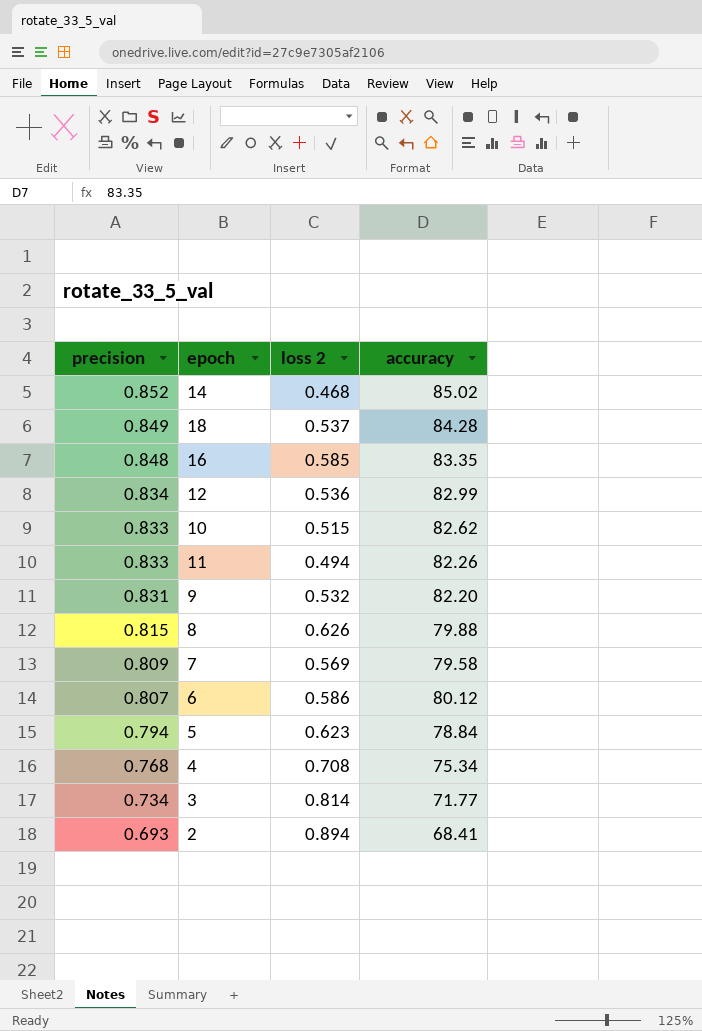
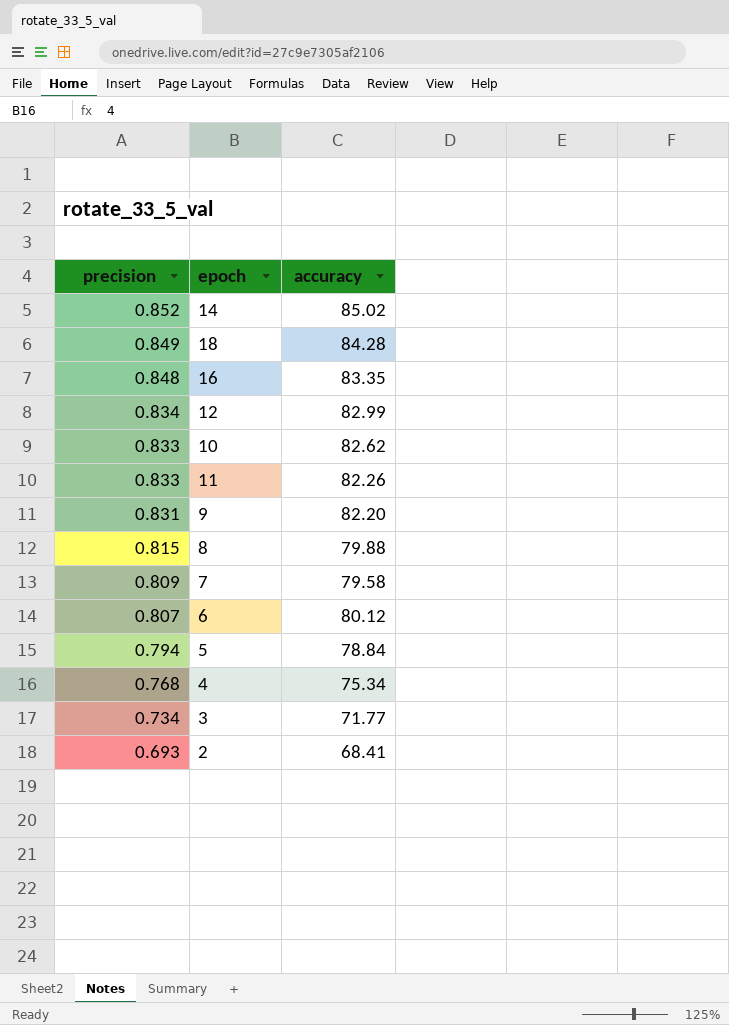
column loss 2 | position: 3 -> none

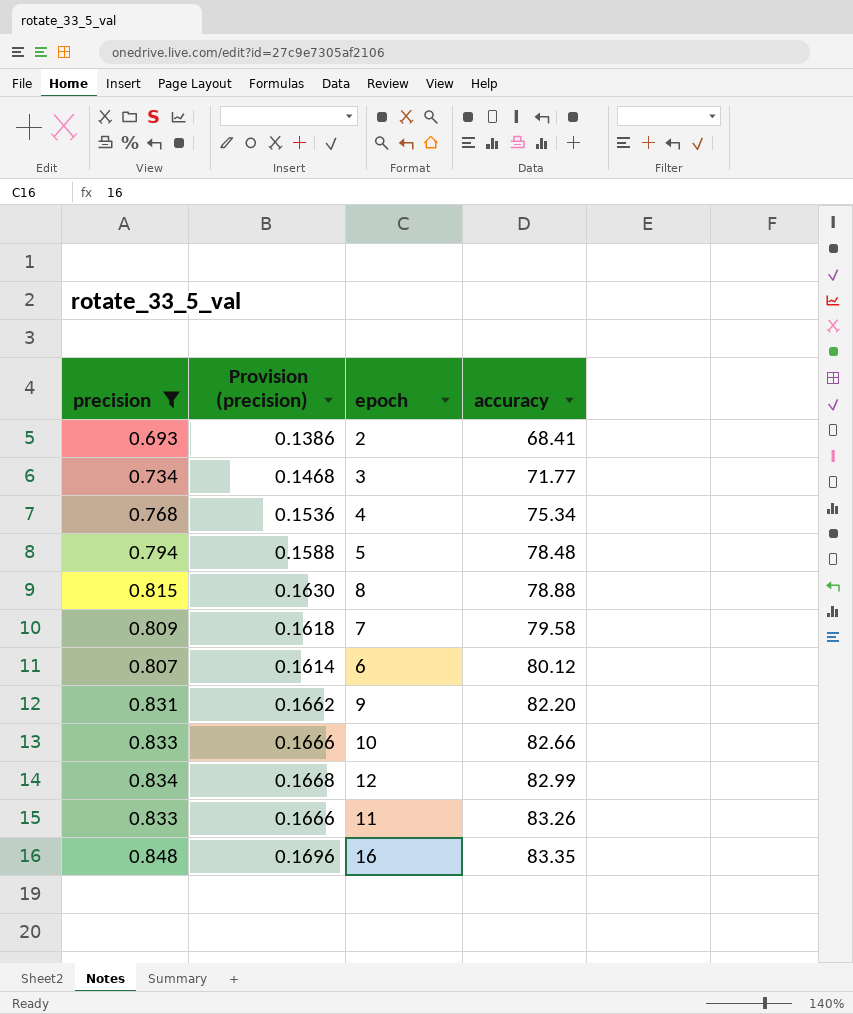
filter: none -> precision <= 0.848
row order: precision descending -> accuracy ascending
column Provision (precision) | formula: none -> [precision] * 0.2
5 | accuracy: 78.84 -> 78.48
8 | accuracy: 79.88 -> 78.88
10 | accuracy: 82.62 -> 82.66
11 | accuracy: 82.26 -> 83.26

